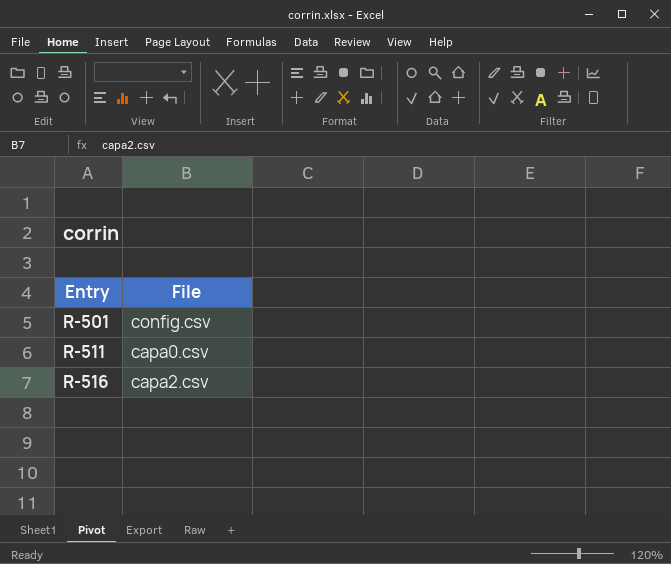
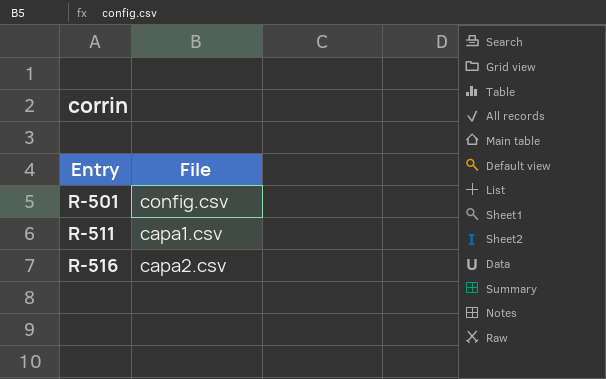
R-511 | File: capa0.csv -> capa1.csv

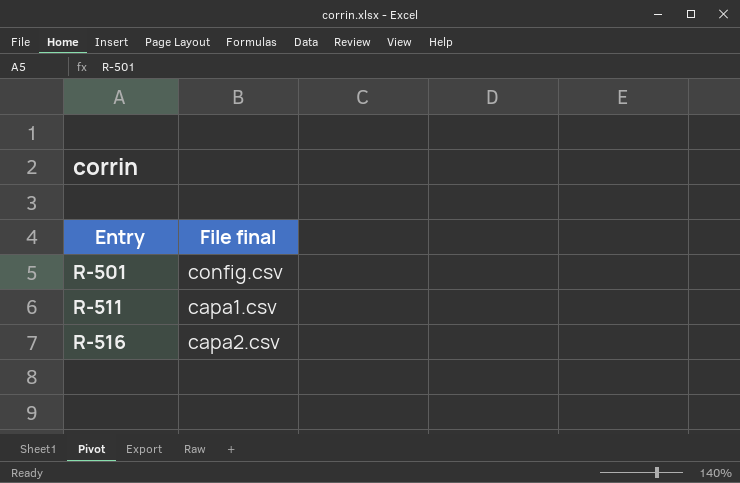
column name: File -> File final

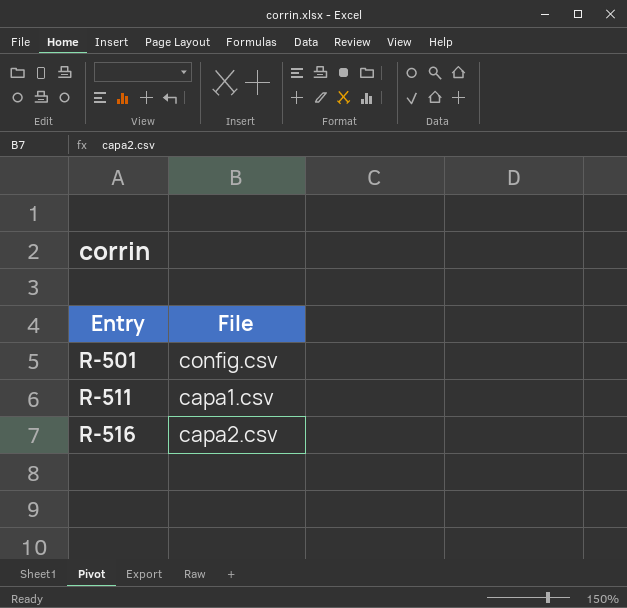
column name: File final -> File

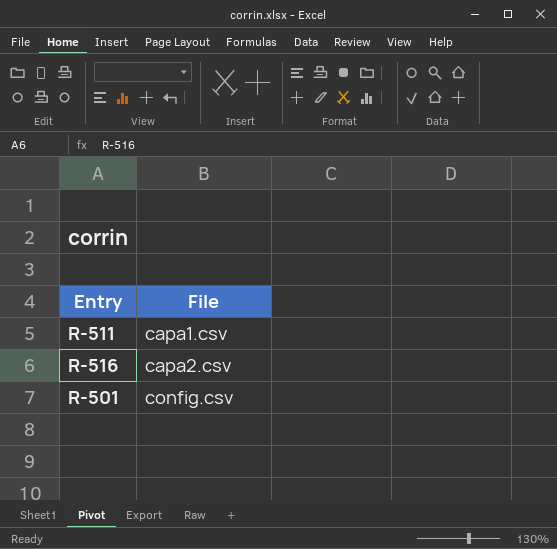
row order: Entry ascending -> File ascending

